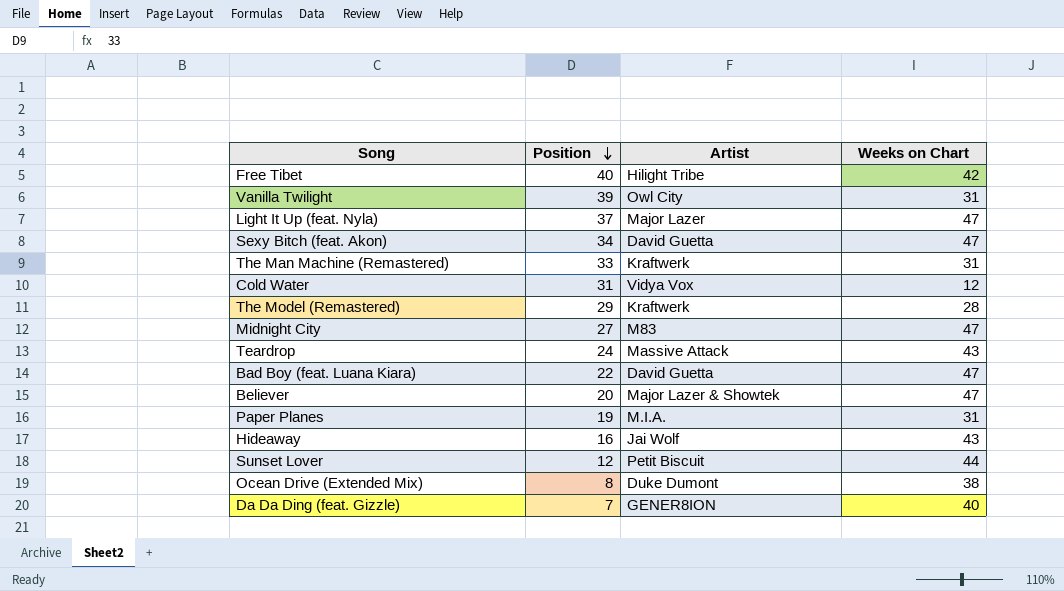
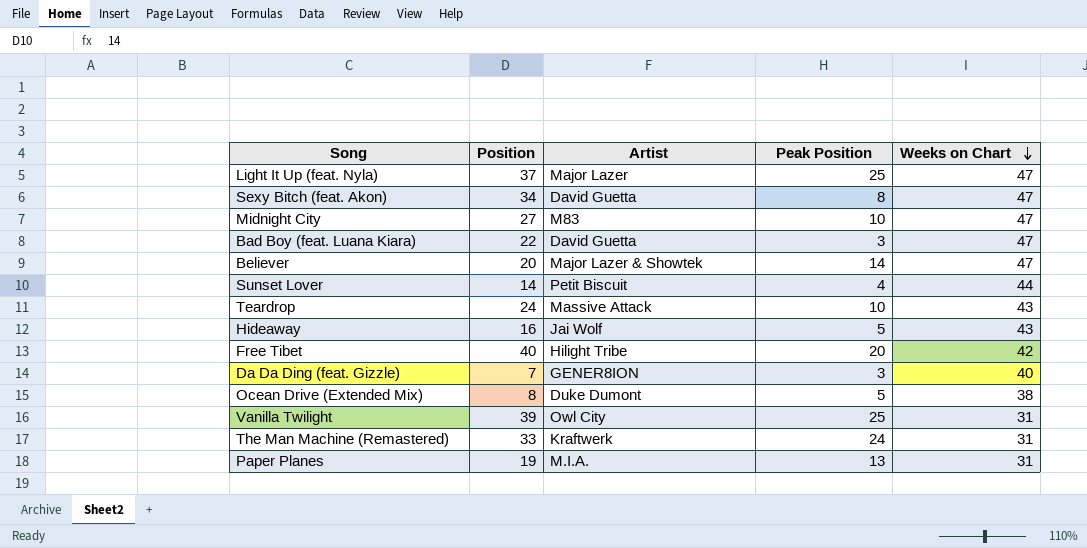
row order: Position descending -> Weeks on Chart descending
column Peak Position | position: none -> 4
row Cold Water: 31 | Vidya Vox | 12 -> none
row The Model (Remastered): 29 | Kraftwerk | 28 -> none
Sunset Lover | Position: 12 -> 14

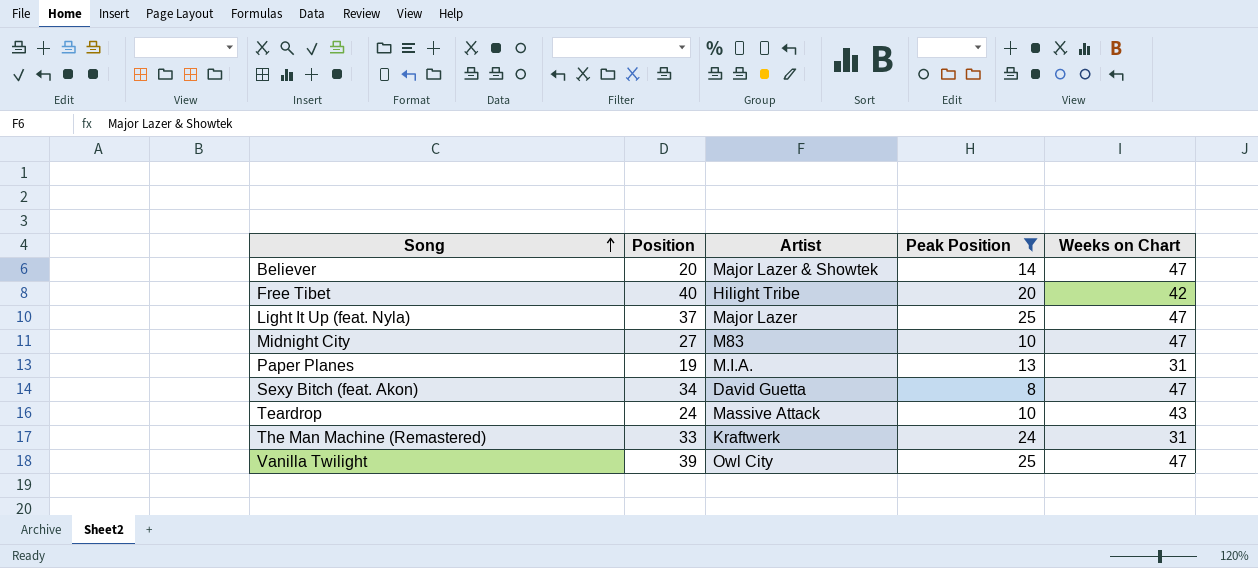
filter: none -> Peak Position >= 8
row order: Weeks on Chart descending -> Song ascending
Vanilla Twilight | Weeks on Chart: 31 -> 47

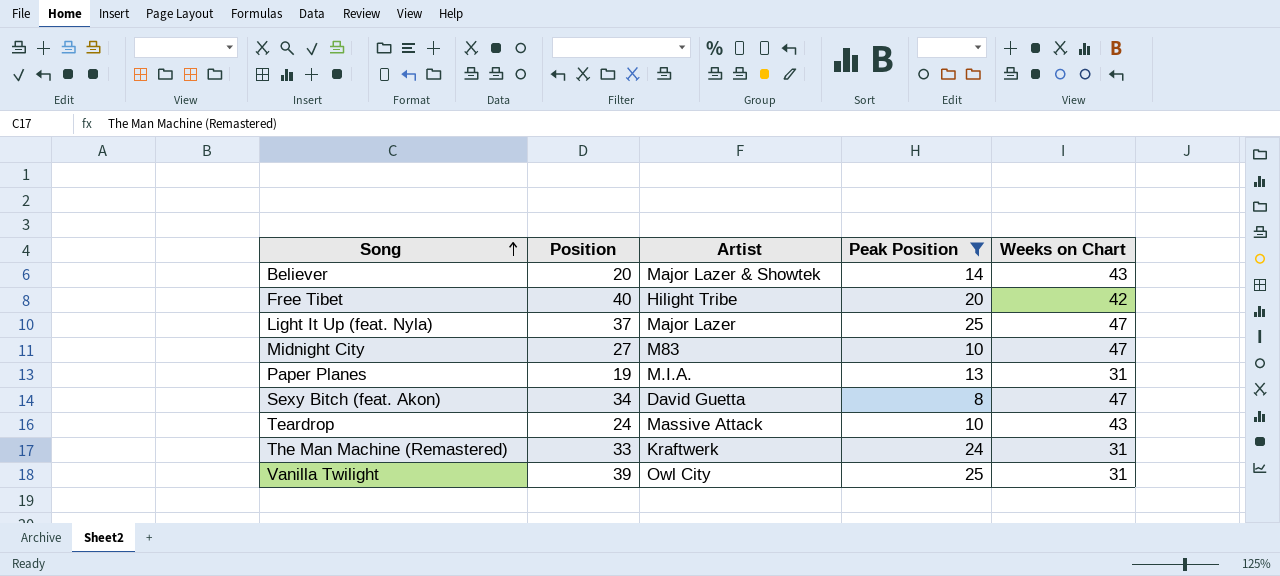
Believer | Weeks on Chart: 47 -> 43
Vanilla Twilight | Weeks on Chart: 47 -> 31

